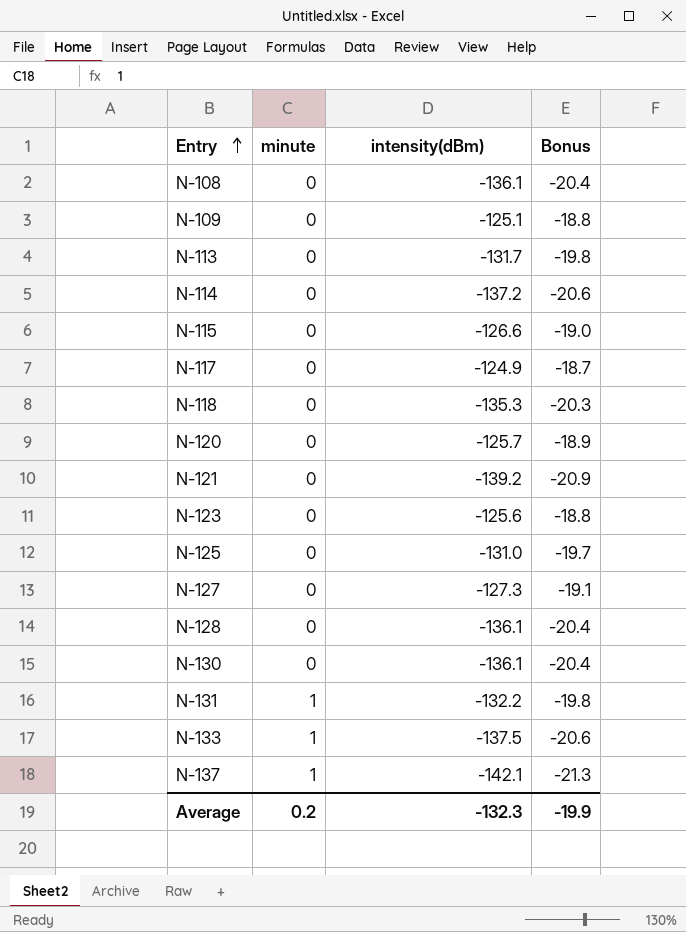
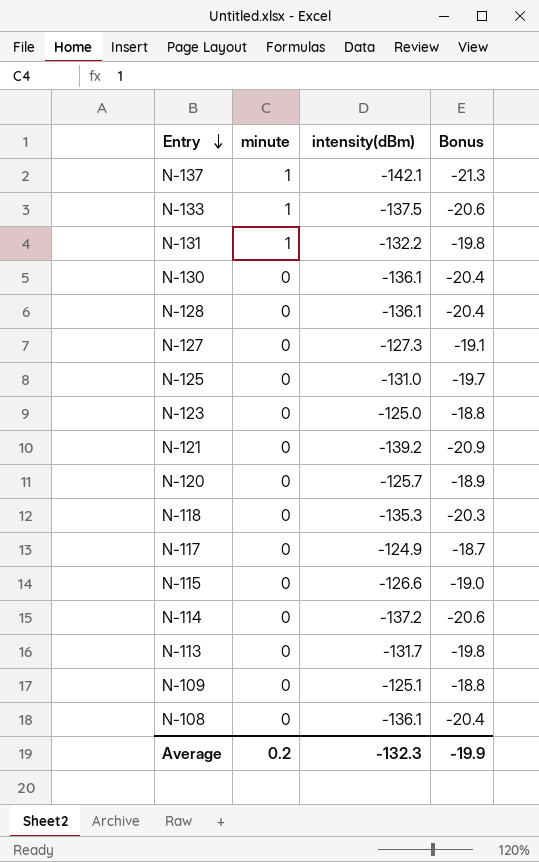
row order: Entry ascending -> Entry descending
N-123 | intensity(dBm): -125.6 -> -125.0

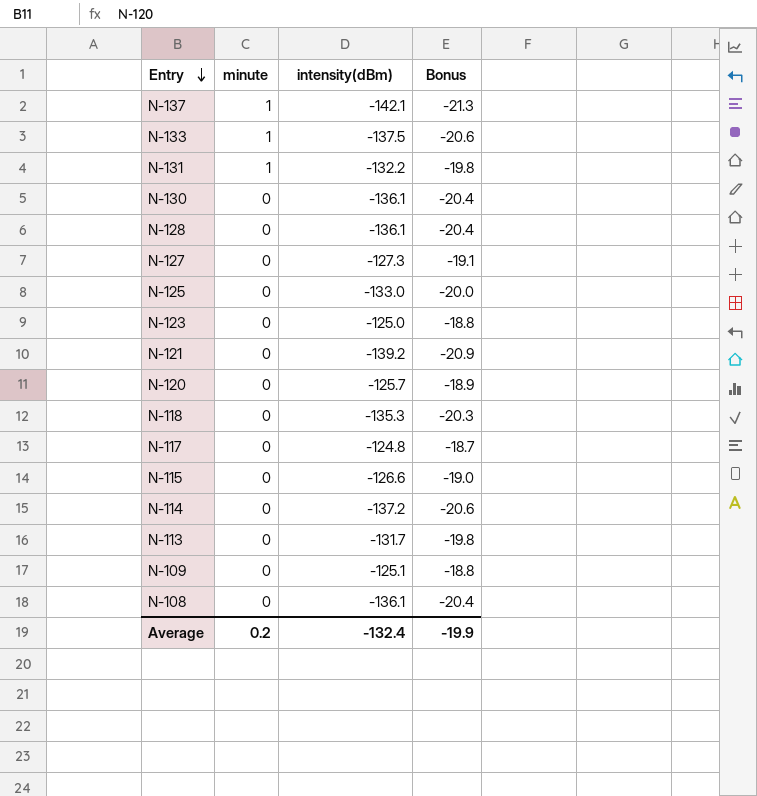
N-125 | intensity(dBm): -131.0 -> -133.0
N-125 | Bonus: -19.7 -> -20.0
N-117 | intensity(dBm): -124.9 -> -124.8
Average | intensity(dBm): -132.3 -> -132.4

